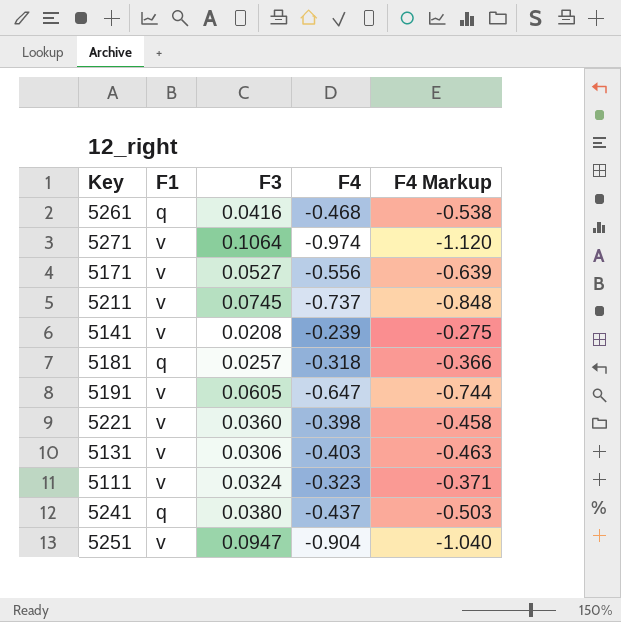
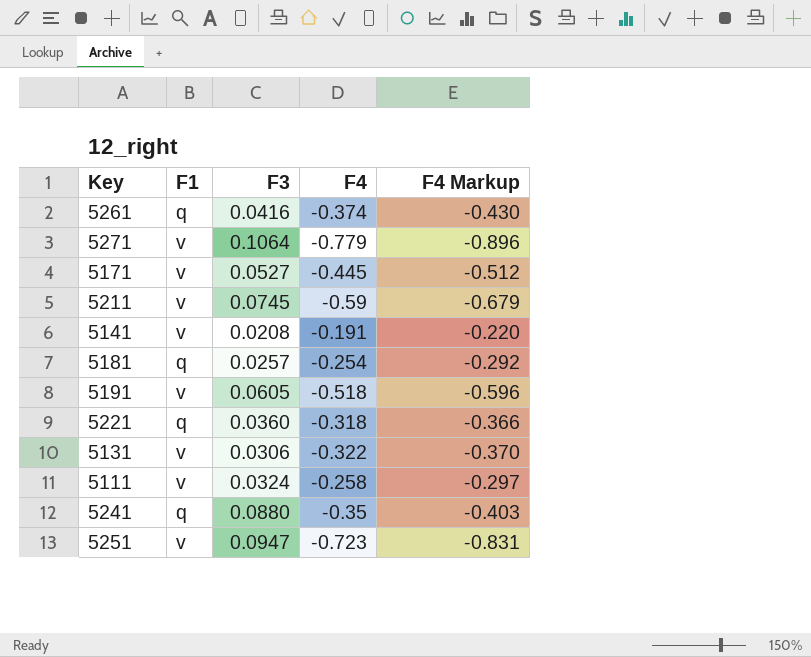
5261 | F4: -0.468 -> -0.374
5261 | F4 Markup: -0.538 -> -0.430
5271 | F4: -0.974 -> -0.779
5271 | F4 Markup: -1.120 -> -0.896
5171 | F4: -0.556 -> -0.445
5171 | F4 Markup: -0.639 -> -0.512
5211 | F4: -0.737 -> -0.59
5211 | F4 Markup: -0.848 -> -0.679
5141 | F4: -0.239 -> -0.191
5141 | F4 Markup: -0.275 -> -0.220
5181 | F4: -0.318 -> -0.254
5181 | F4 Markup: -0.366 -> -0.292
5191 | F4: -0.647 -> -0.518
5191 | F4 Markup: -0.744 -> -0.596
5221 | F1: v -> q
5221 | F4: -0.398 -> -0.318
5221 | F4 Markup: -0.458 -> -0.366
5131 | F4: -0.403 -> -0.322
5131 | F4 Markup: -0.463 -> -0.370
5111 | F4: -0.323 -> -0.258
5111 | F4 Markup: -0.371 -> -0.297
5241 | F3: 0.0380 -> 0.0880
5241 | F4: -0.437 -> -0.35
5241 | F4 Markup: -0.503 -> -0.403
5251 | F4: -0.904 -> -0.723
5251 | F4 Markup: -1.040 -> -0.831

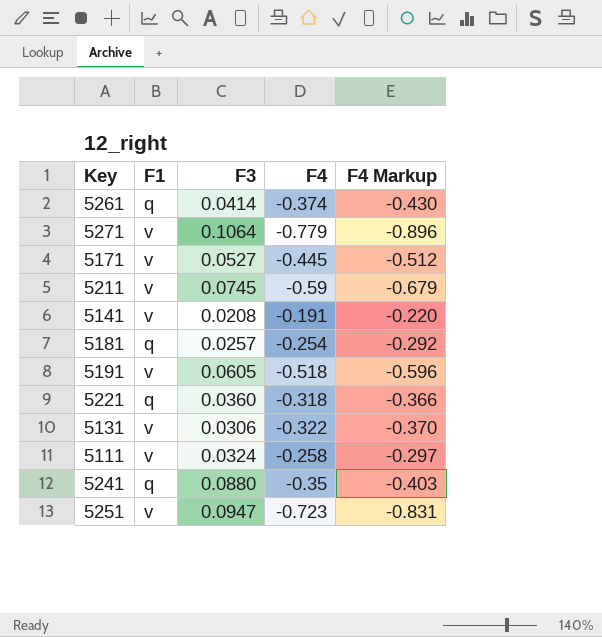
5261 | F3: 0.0416 -> 0.0414

